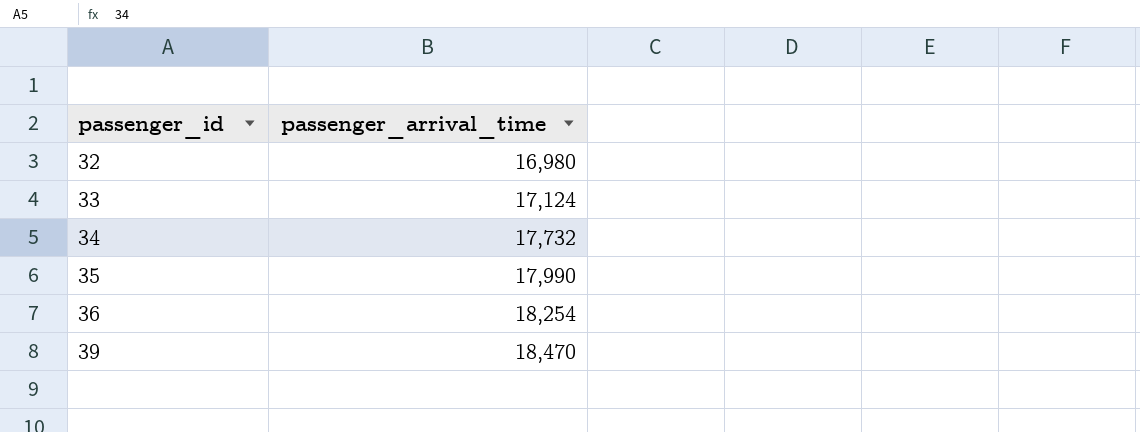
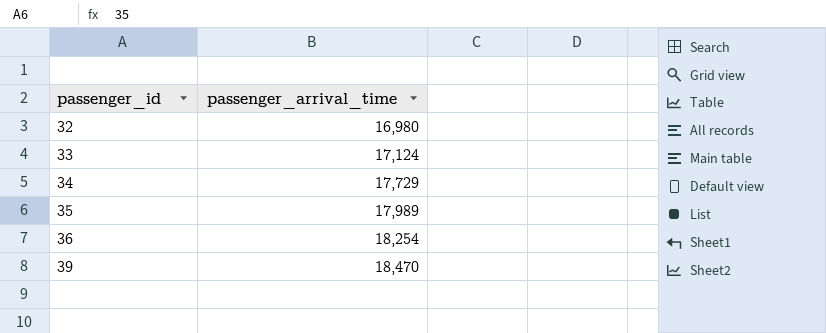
34 | passenger_arrival_time: 17,732 -> 17,729
35 | passenger_arrival_time: 17,990 -> 17,989

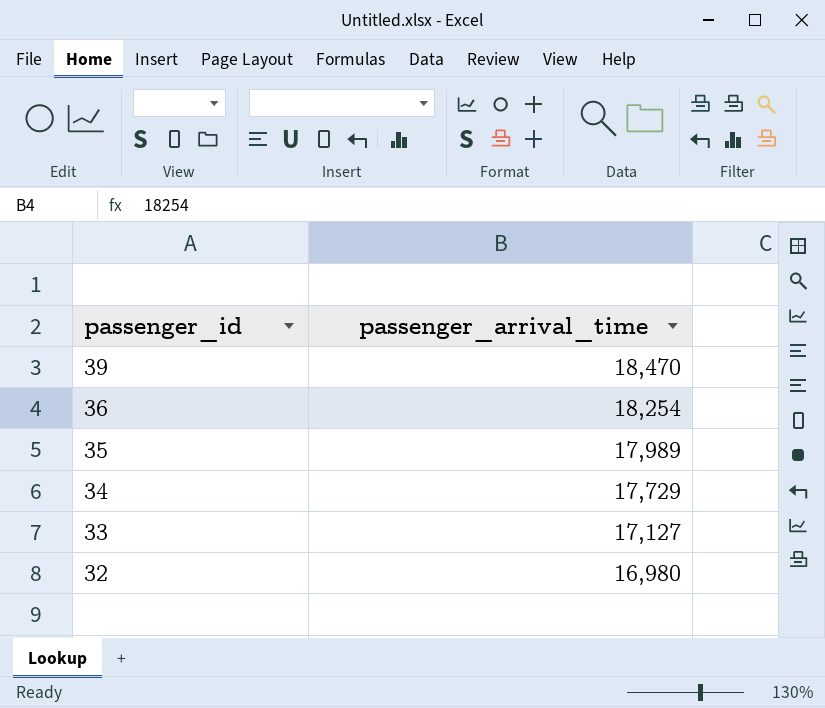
row order: passenger_id ascending -> passenger_id descending
33 | passenger_arrival_time: 17,124 -> 17,127

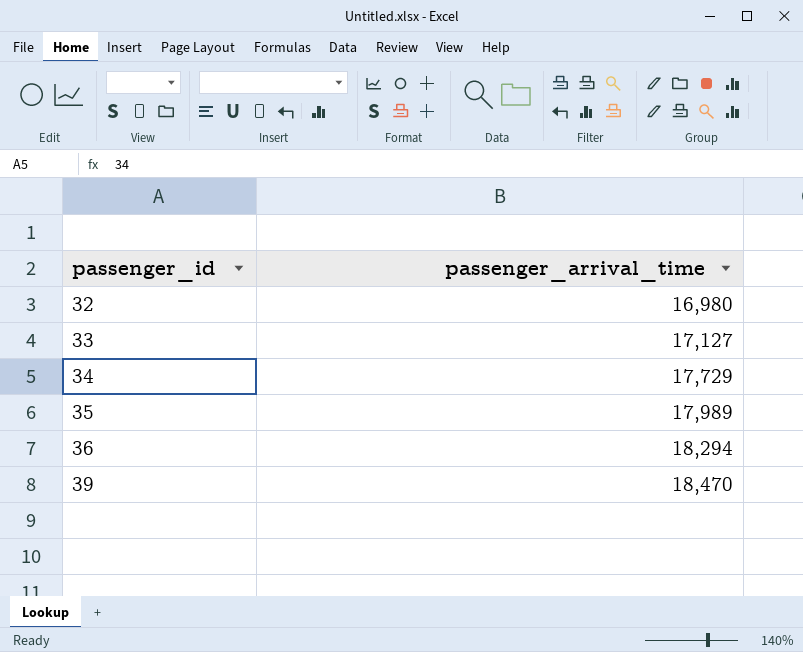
row order: passenger_id descending -> passenger_id ascending
36 | passenger_arrival_time: 18,254 -> 18,294

